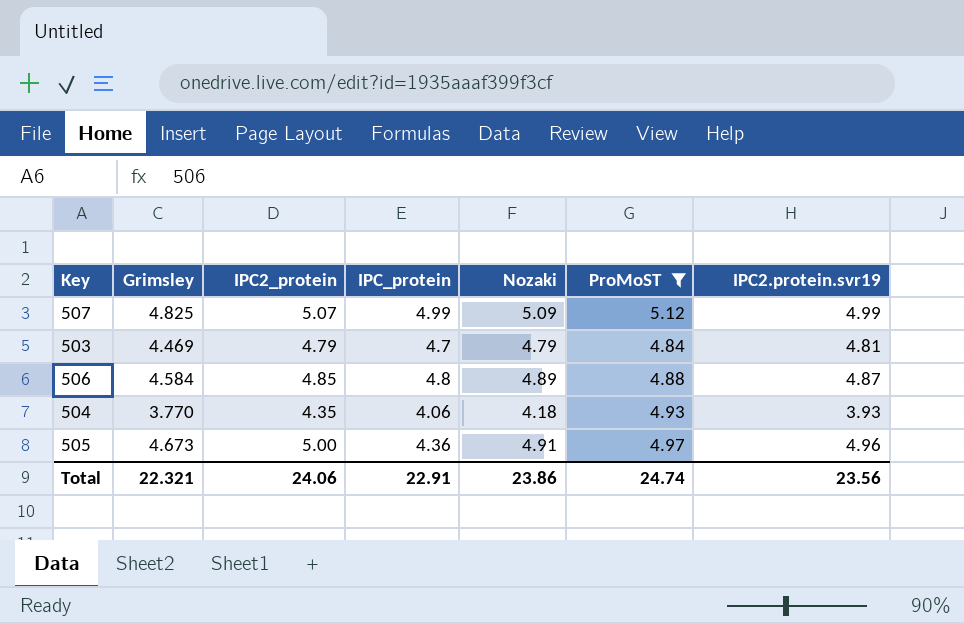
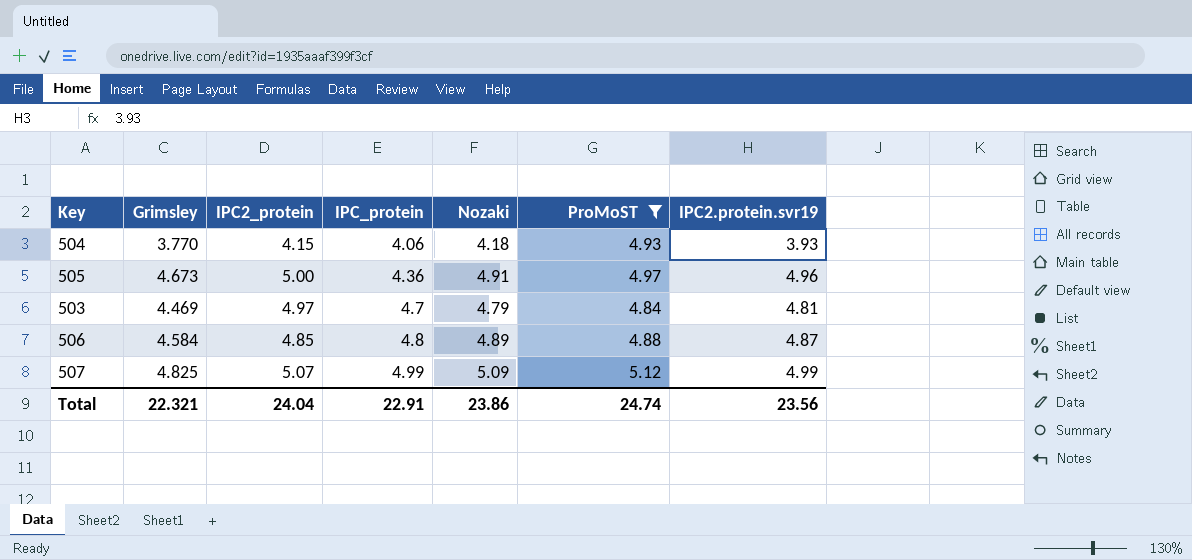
row order: none -> IPC_protein ascending
504 | IPC2_protein: 4.35 -> 4.15
503 | IPC2_protein: 4.79 -> 4.97
Total | IPC2_protein: 24.06 -> 24.04

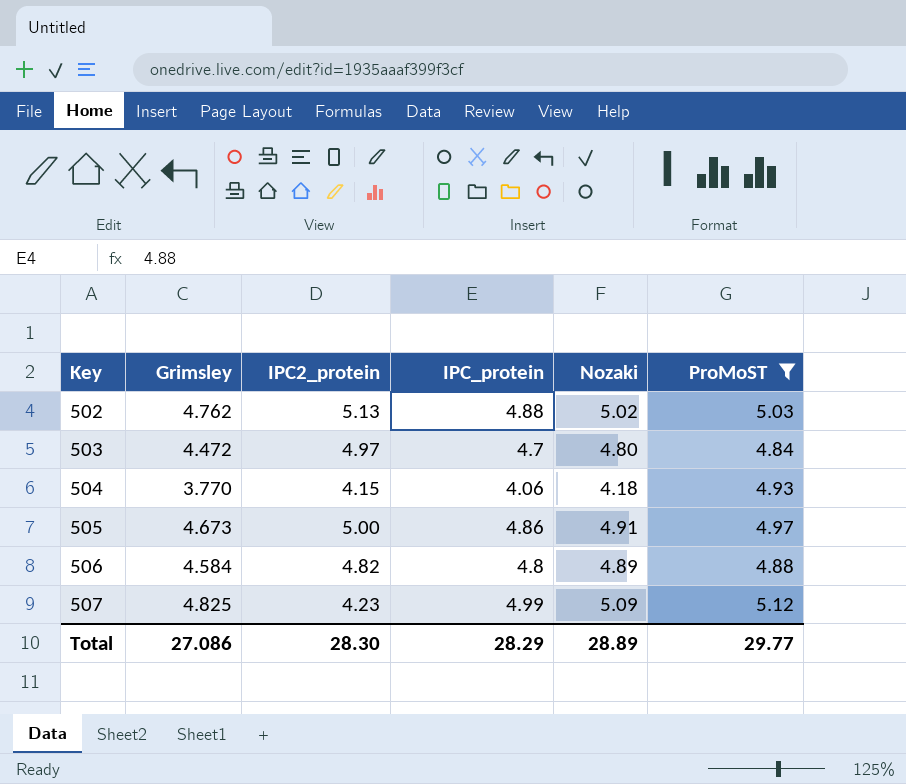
row order: IPC_protein ascending -> Key ascending
column IPC2.protein.svr19 | position: 7 -> none
row 502: none -> 4.762 | 5.13 | 4.88 | 5.02 | 5.03
503 | Grimsley: 4.469 -> 4.472
503 | Nozaki: 4.79 -> 4.80
505 | IPC_protein: 4.36 -> 4.86
506 | IPC2_protein: 4.85 -> 4.82
507 | IPC2_protein: 5.07 -> 4.23
Total | Grimsley: 22.321 -> 27.086
Total | IPC2_protein: 24.04 -> 28.30
Total | IPC_protein: 22.91 -> 28.29
Total | Nozaki: 23.86 -> 28.89
Total | ProMoST: 24.74 -> 29.77

